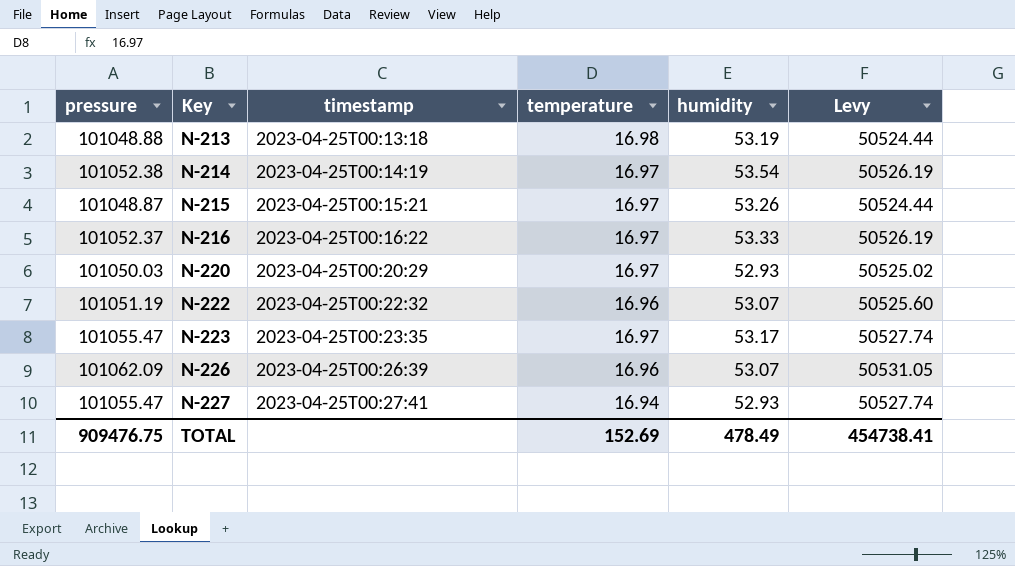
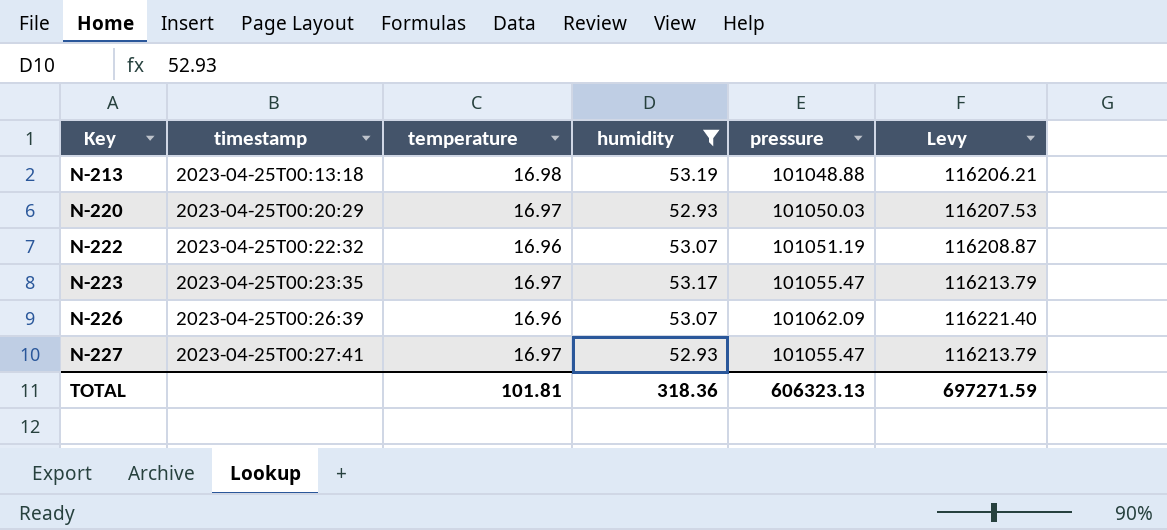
filter: none -> humidity <= 53.19
column pressure | position: 1 -> 5
column Levy | formula: [pressure] * 0.5 -> [pressure] * 1.15
N-227 | temperature: 16.94 -> 16.97
TOTAL | temperature: 152.69 -> 101.81
TOTAL | humidity: 478.49 -> 318.36
TOTAL | pressure: 909476.75 -> 606323.13
TOTAL | Levy: 454738.41 -> 697271.59

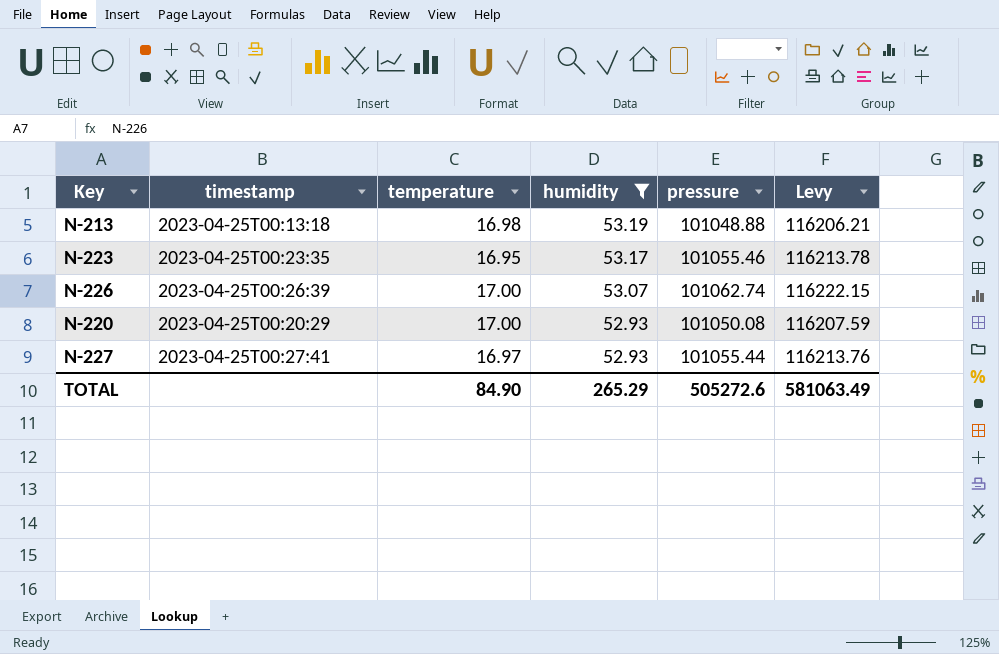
row order: Key ascending -> humidity descending
row N-222: 2023-04-25T00:22:32 | 16.96 | 53.07 | 101051.19 | 116208.87 -> none
N-223 | temperature: 16.97 -> 16.95
N-223 | pressure: 101055.47 -> 101055.46
N-223 | Levy: 116213.79 -> 116213.78
N-226 | temperature: 16.96 -> 17.00
N-226 | pressure: 101062.09 -> 101062.74
N-226 | Levy: 116221.40 -> 116222.15
N-220 | temperature: 16.97 -> 17.00
N-220 | pressure: 101050.03 -> 101050.08
N-220 | Levy: 116207.53 -> 116207.59
N-227 | pressure: 101055.47 -> 101055.44
N-227 | Levy: 116213.79 -> 116213.76
TOTAL | temperature: 101.81 -> 84.90
TOTAL | humidity: 318.36 -> 265.29
TOTAL | pressure: 606323.13 -> 505272.6
TOTAL | Levy: 697271.59 -> 581063.49

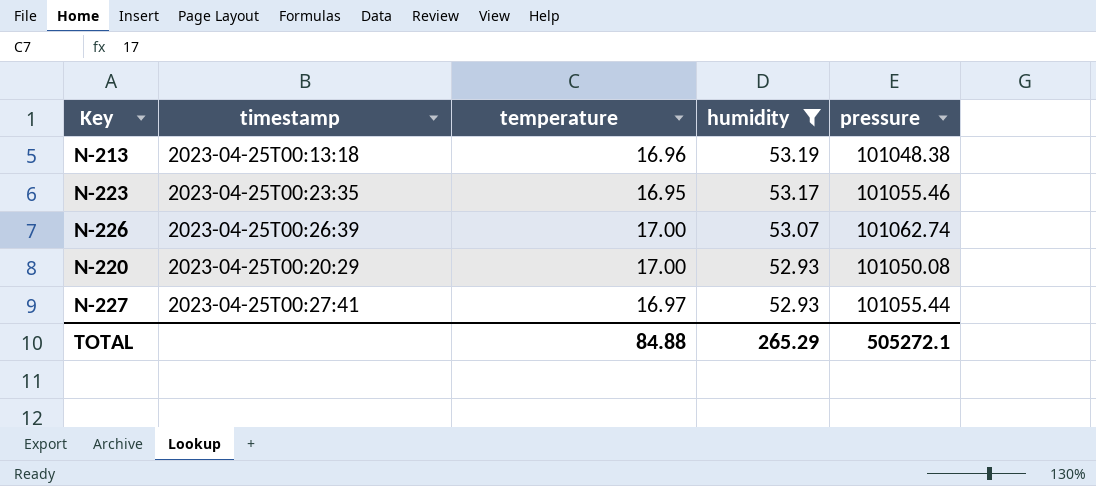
column Levy | formula: [pressure] * 1.15 -> none
N-213 | temperature: 16.98 -> 16.96
N-213 | pressure: 101048.88 -> 101048.38
TOTAL | temperature: 84.90 -> 84.88
TOTAL | pressure: 505272.6 -> 505272.1

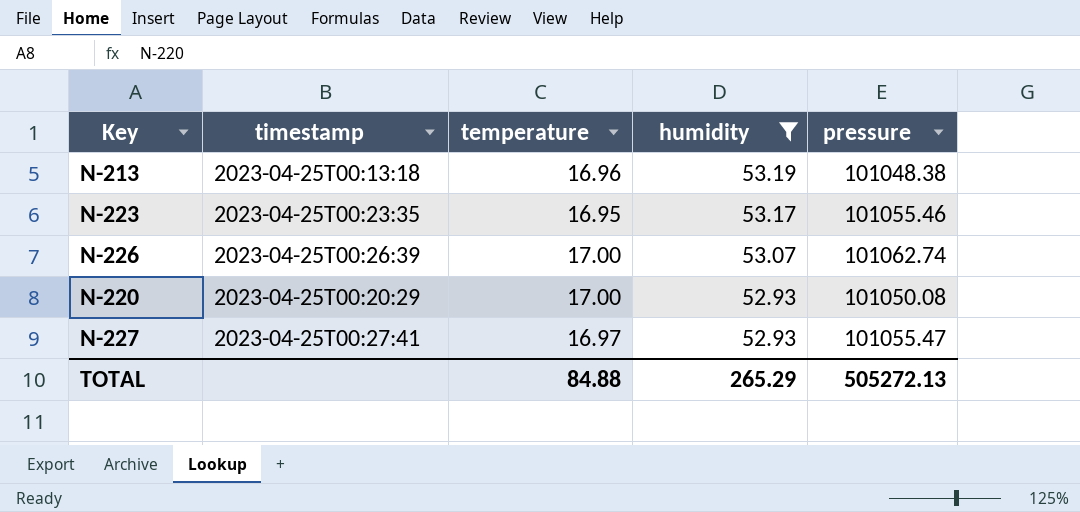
N-227 | pressure: 101055.44 -> 101055.47
TOTAL | pressure: 505272.1 -> 505272.13

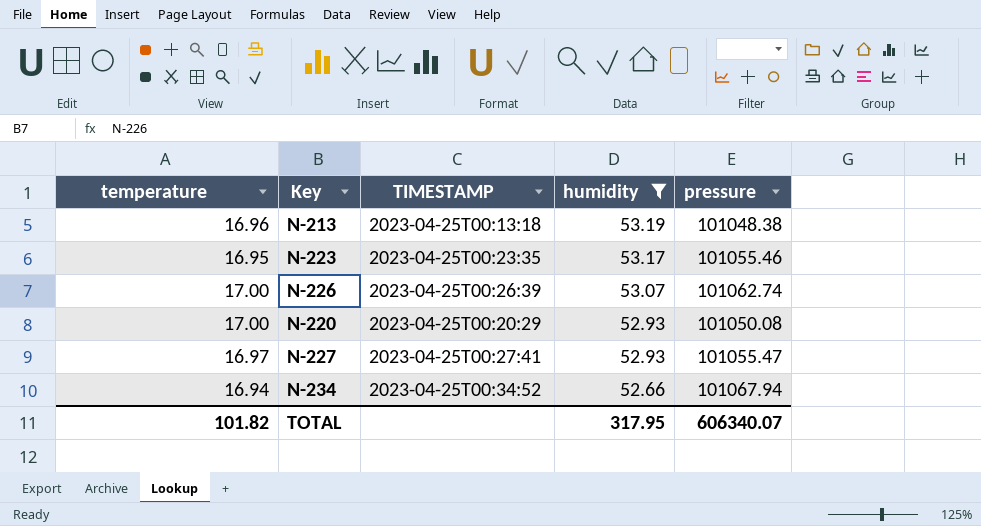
column temperature | position: 3 -> 1
column name: timestamp -> TIMESTAMP
row N-234: none -> 16.94 | 2023-04-25T00:34:52 | 52.66 | 101067.94
TOTAL | temperature: 84.88 -> 101.82
TOTAL | humidity: 265.29 -> 317.95
TOTAL | pressure: 505272.13 -> 606340.07

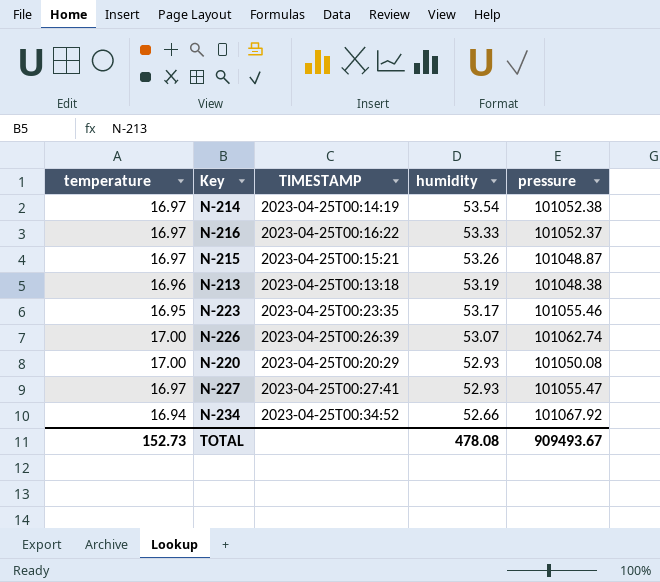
filter: humidity <= 53.19 -> none
N-234 | pressure: 101067.94 -> 101067.92
TOTAL | temperature: 101.82 -> 152.73
TOTAL | humidity: 317.95 -> 478.08
TOTAL | pressure: 606340.07 -> 909493.67

